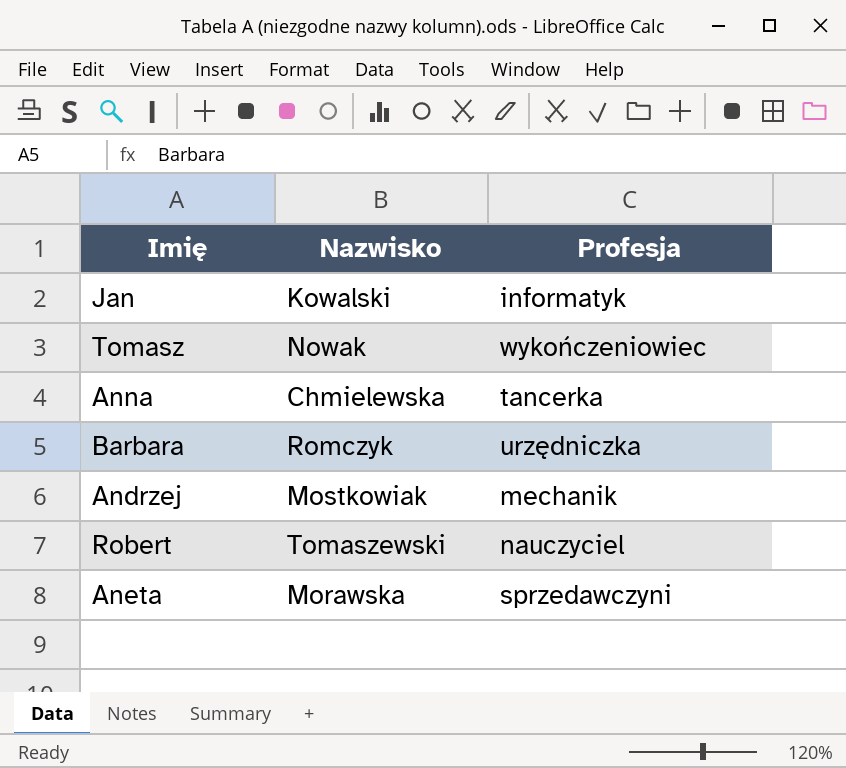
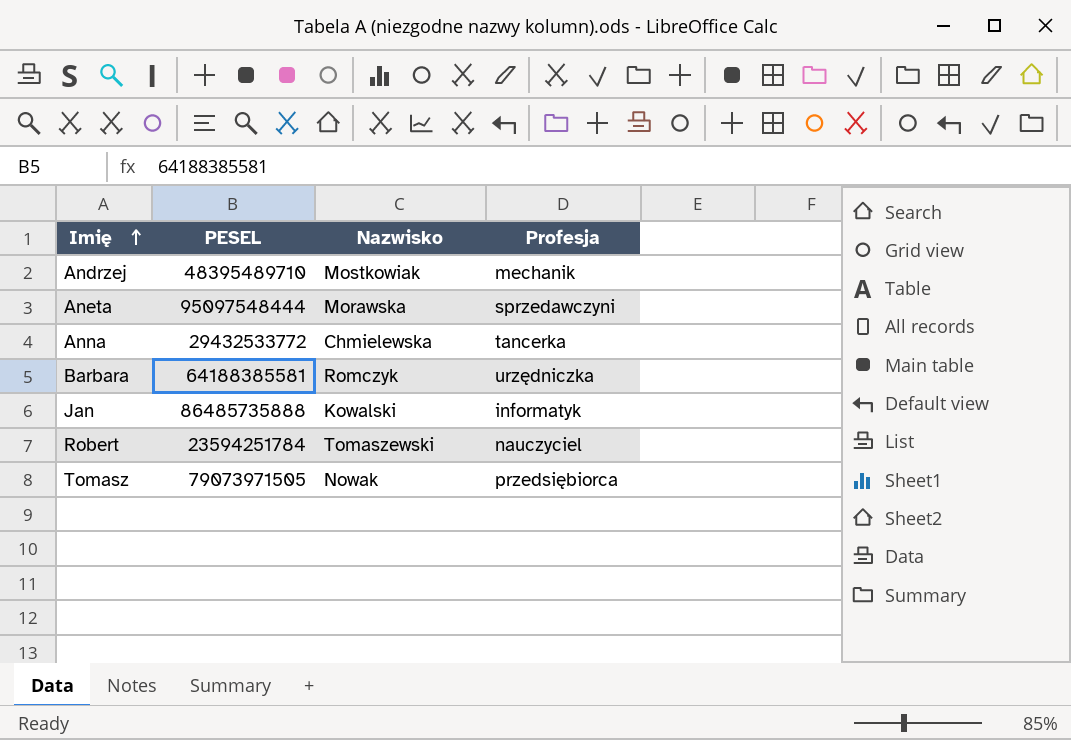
row order: none -> Imię ascending
column PESEL | position: none -> 2
Tomasz | Profesja: wykończeniowiec -> przedsiębiorca

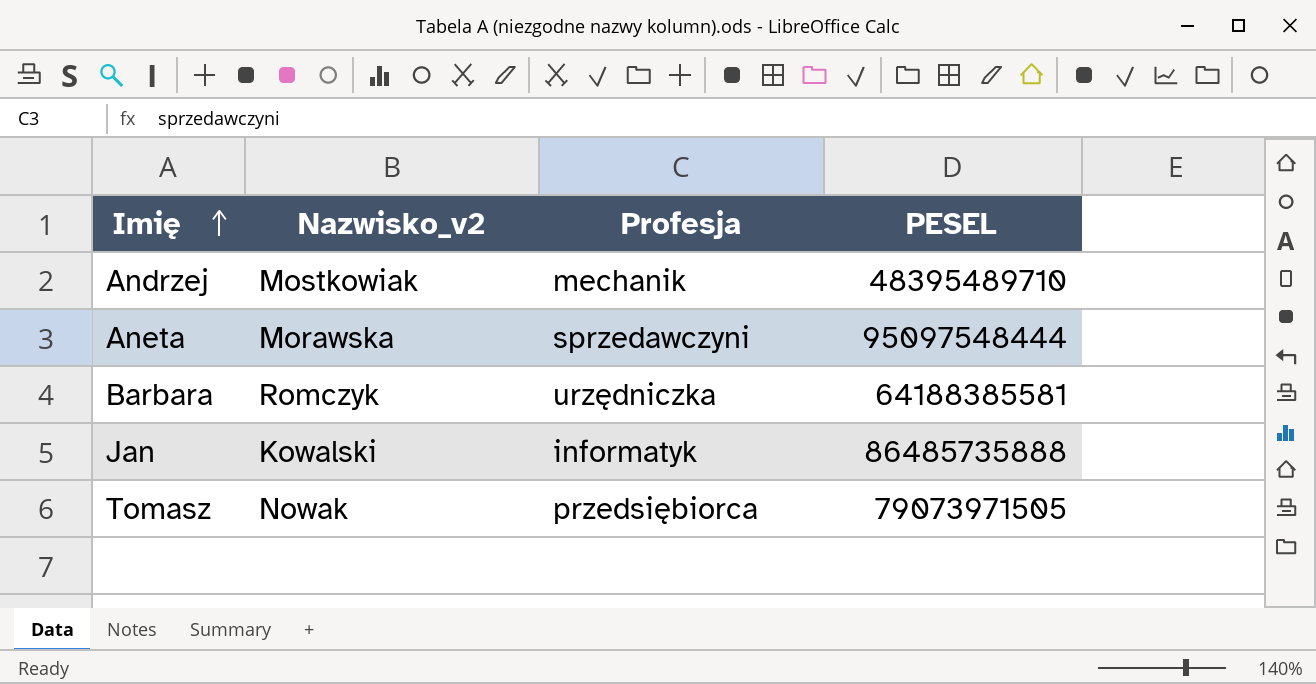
column name: Nazwisko -> Nazwisko_v2
column PESEL | position: 2 -> 4
row Anna: 29432533772 | Chmielewska | tancerka -> none
row Robert: 23594251784 | Tomaszewski | nauczyciel -> none

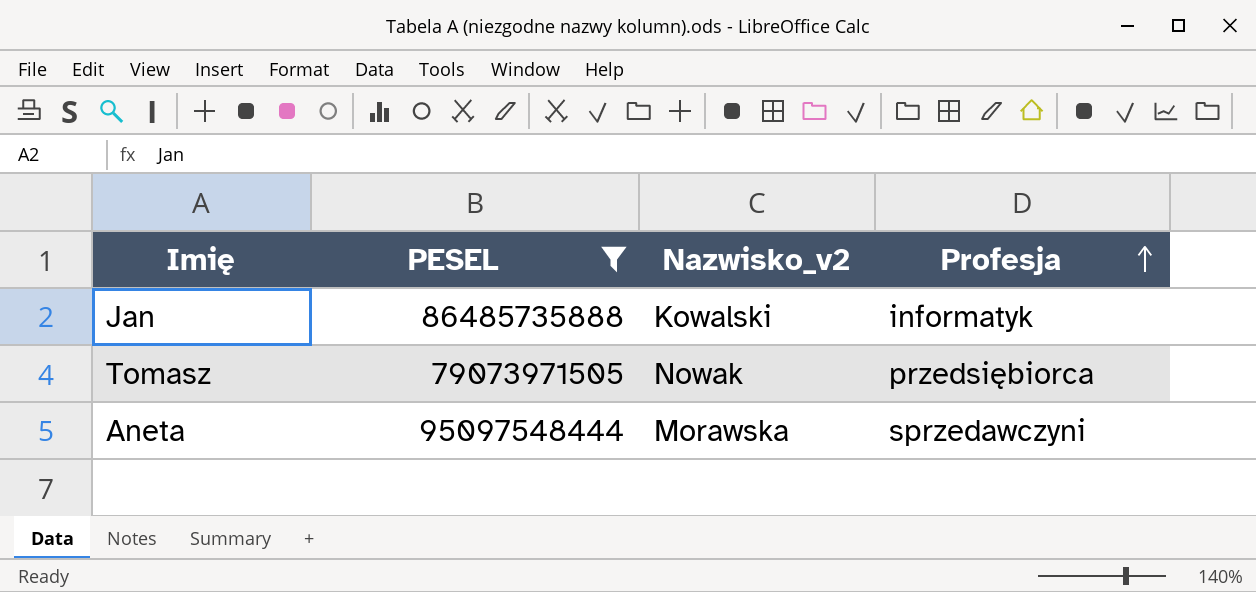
filter: none -> PESEL >= 79073971505
row order: Imię ascending -> Profesja ascending
column PESEL | position: 4 -> 2

